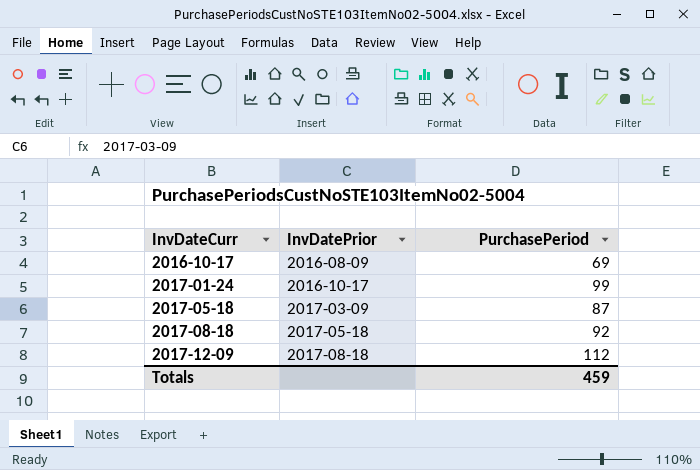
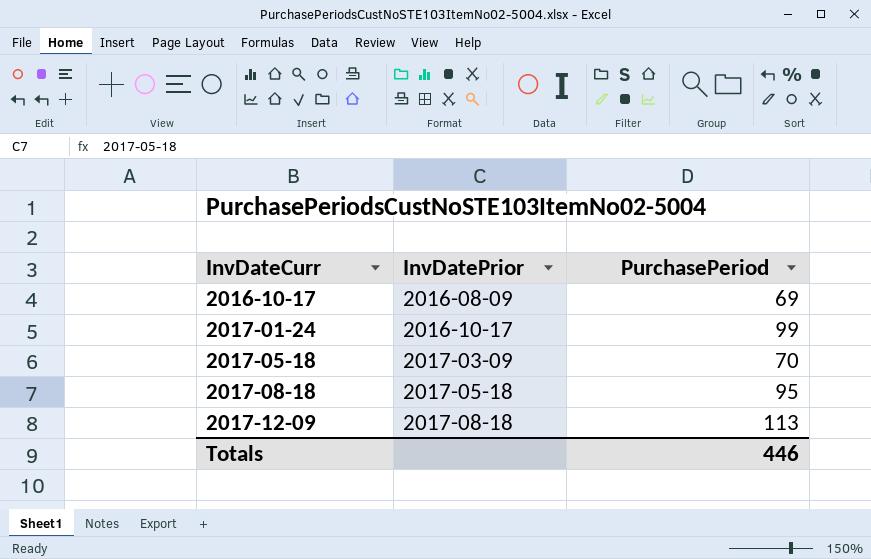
2017-05-18 | PurchasePeriod: 87 -> 70
2017-08-18 | PurchasePeriod: 92 -> 95
2017-12-09 | PurchasePeriod: 112 -> 113
Totals | PurchasePeriod: 459 -> 446

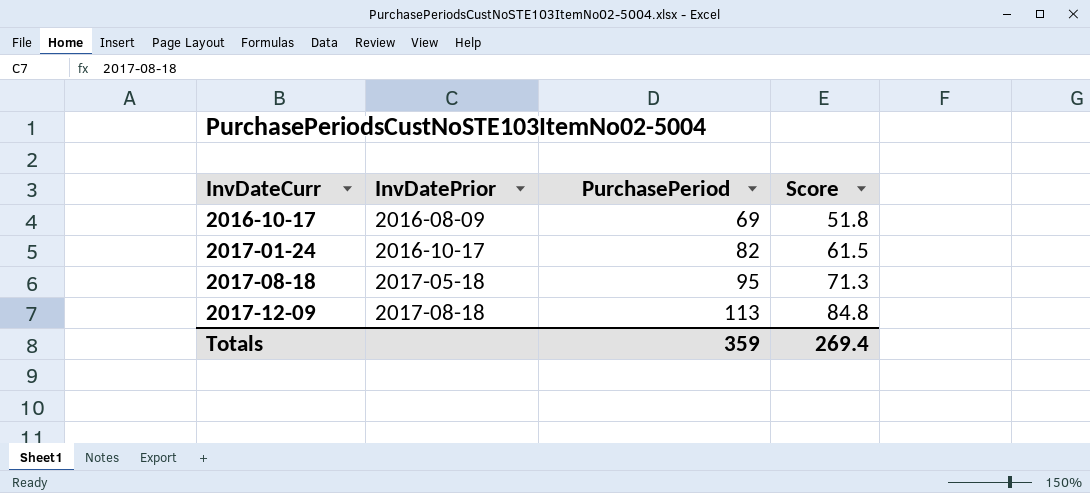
column Score | formula: none -> [PurchasePeriod] * 0.75
row 2017-05-18: 2017-03-09 | 70 -> none
2017-01-24 | PurchasePeriod: 99 -> 82
Totals | PurchasePeriod: 446 -> 359

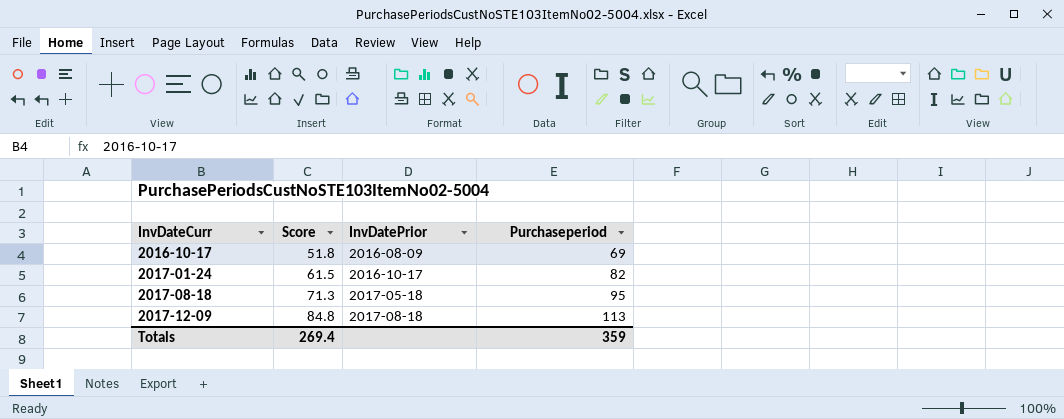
column Score | position: 4 -> 2
column name: PurchasePeriod -> Purchaseperiod

